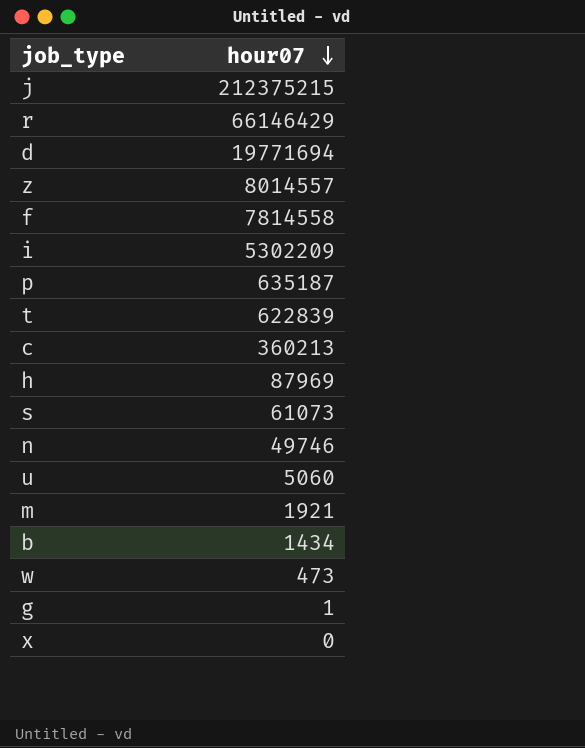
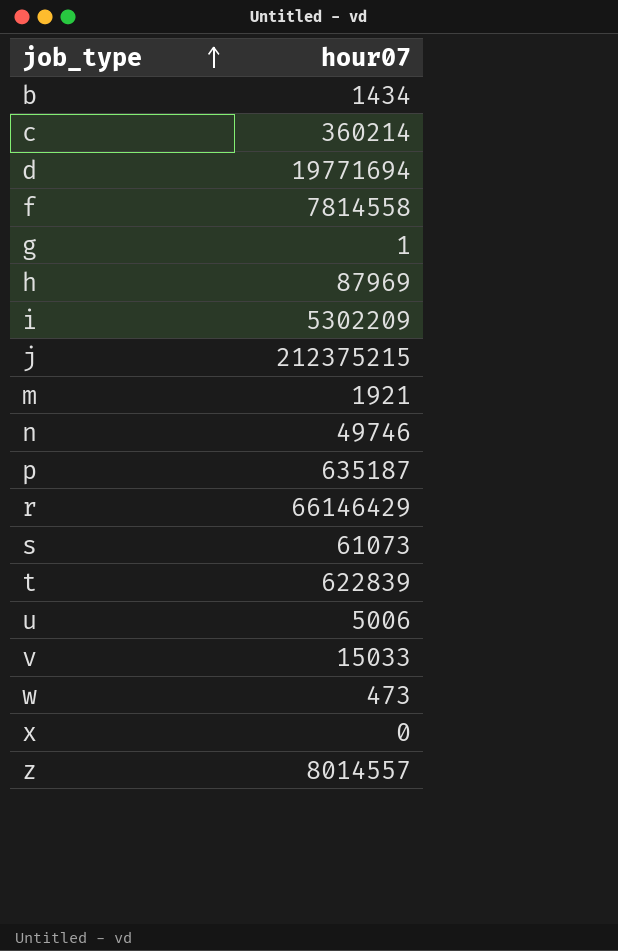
row order: hour07 descending -> job_type ascending
c | hour07: 360213 -> 360214
u | hour07: 5060 -> 5006
row v: none -> 15033

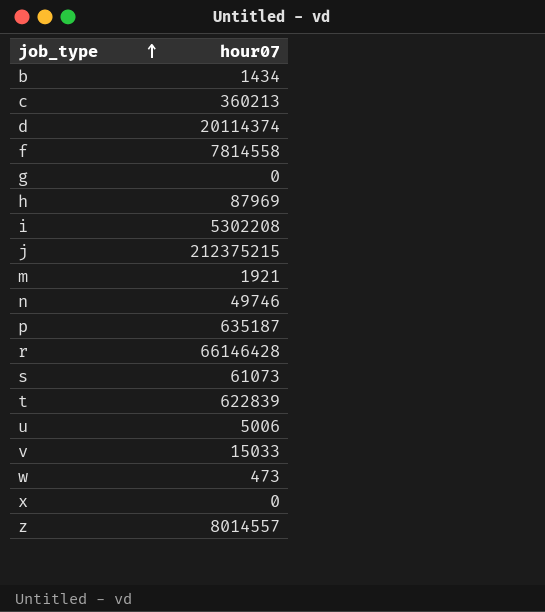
c | hour07: 360214 -> 360213
d | hour07: 19771694 -> 20114374
g | hour07: 1 -> 0
i | hour07: 5302209 -> 5302208
r | hour07: 66146429 -> 66146428

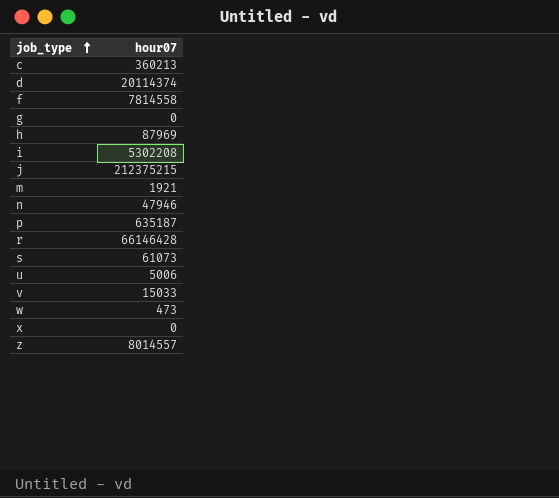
row b: 1434 -> none
row t: 622839 -> none
n | hour07: 49746 -> 47946

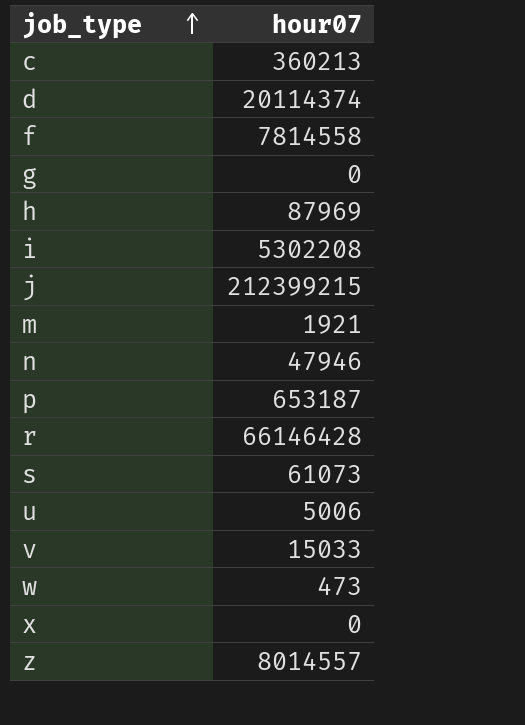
j | hour07: 212375215 -> 212399215
p | hour07: 635187 -> 653187

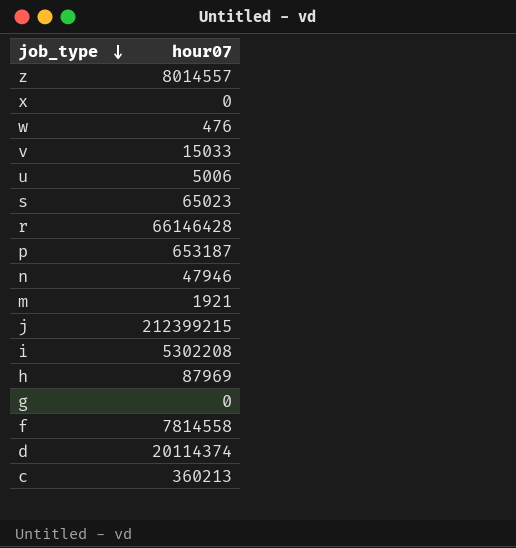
row order: job_type ascending -> job_type descending
w | hour07: 473 -> 476
s | hour07: 61073 -> 65023

